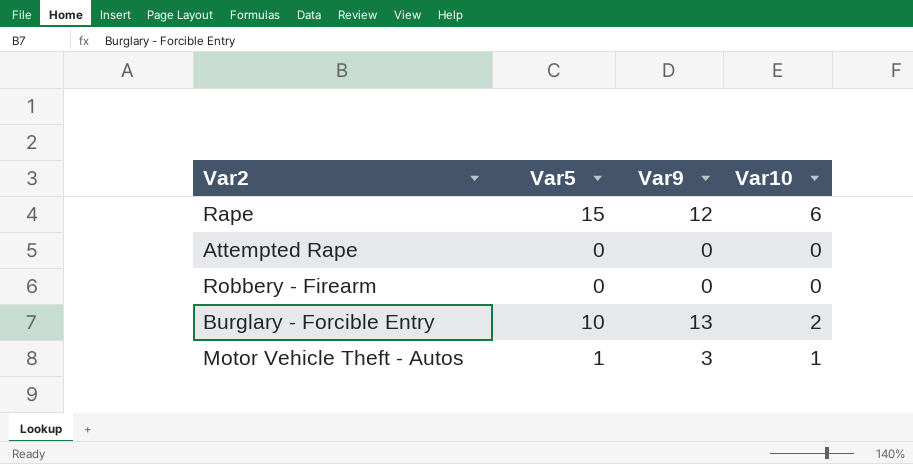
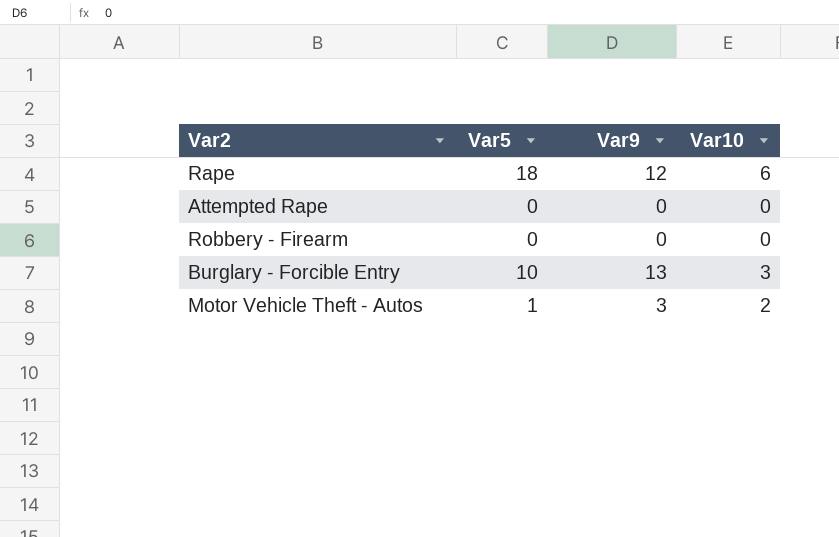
Rape | Var5: 15 -> 18
Burglary - Forcible Entry | Var10: 2 -> 3
Motor Vehicle Theft - Autos | Var10: 1 -> 2

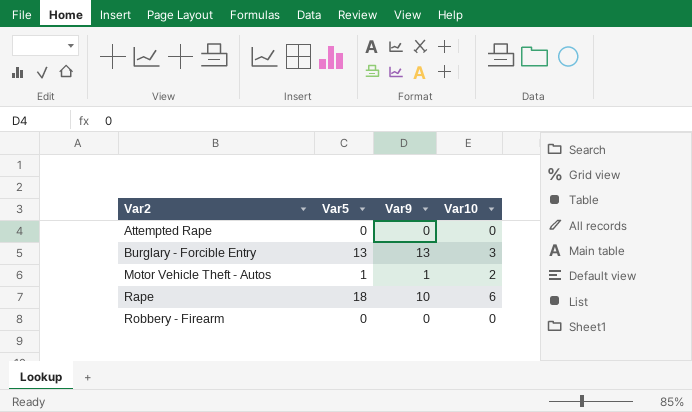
row order: none -> Var2 ascending
Burglary - Forcible Entry | Var5: 10 -> 13
Motor Vehicle Theft - Autos | Var9: 3 -> 1
Rape | Var9: 12 -> 10

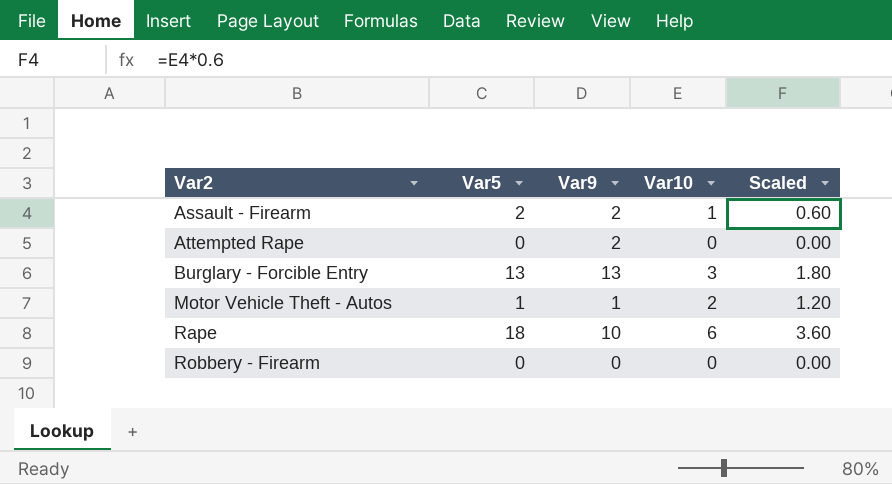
column Scaled | formula: none -> [Var10] * 0.6
row Assault - Firearm: none -> 2 | 2 | 1 | 0.60
Attempted Rape | Var9: 0 -> 2

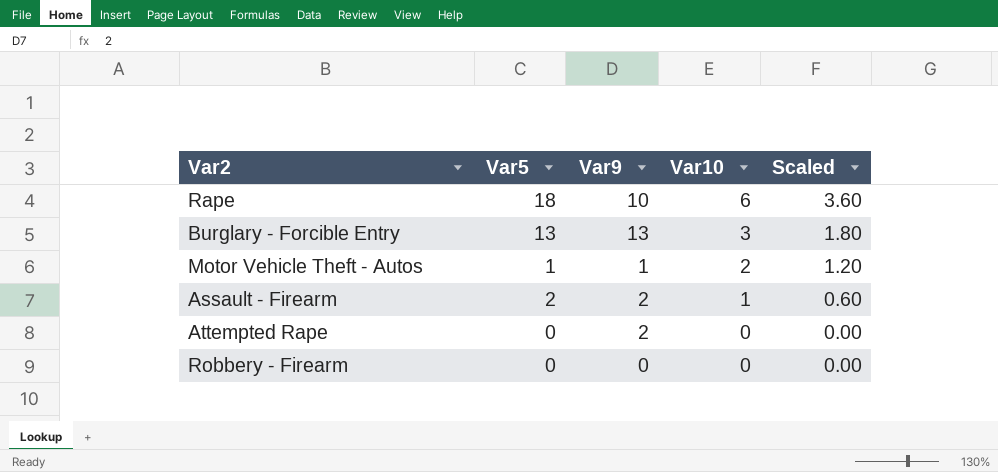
row order: Var2 ascending -> Var10 descending

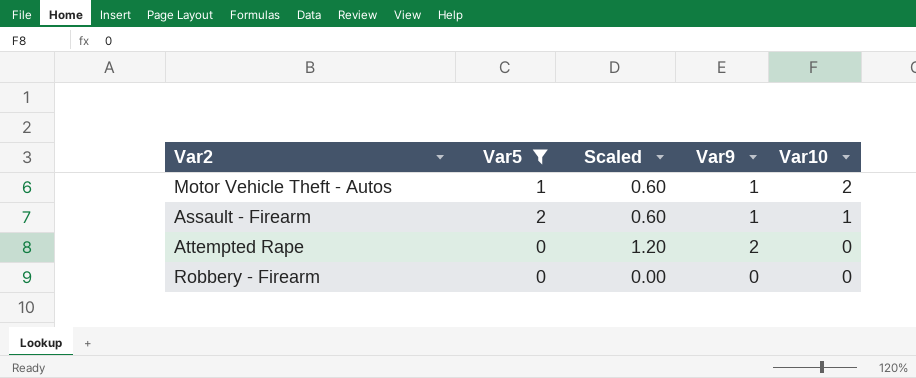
filter: none -> Var5 <= 2
column Scaled | formula: [Var10] * 0.6 -> [Var9] * 0.6
column Scaled | position: 5 -> 3
Assault - Firearm | Var9: 2 -> 1

